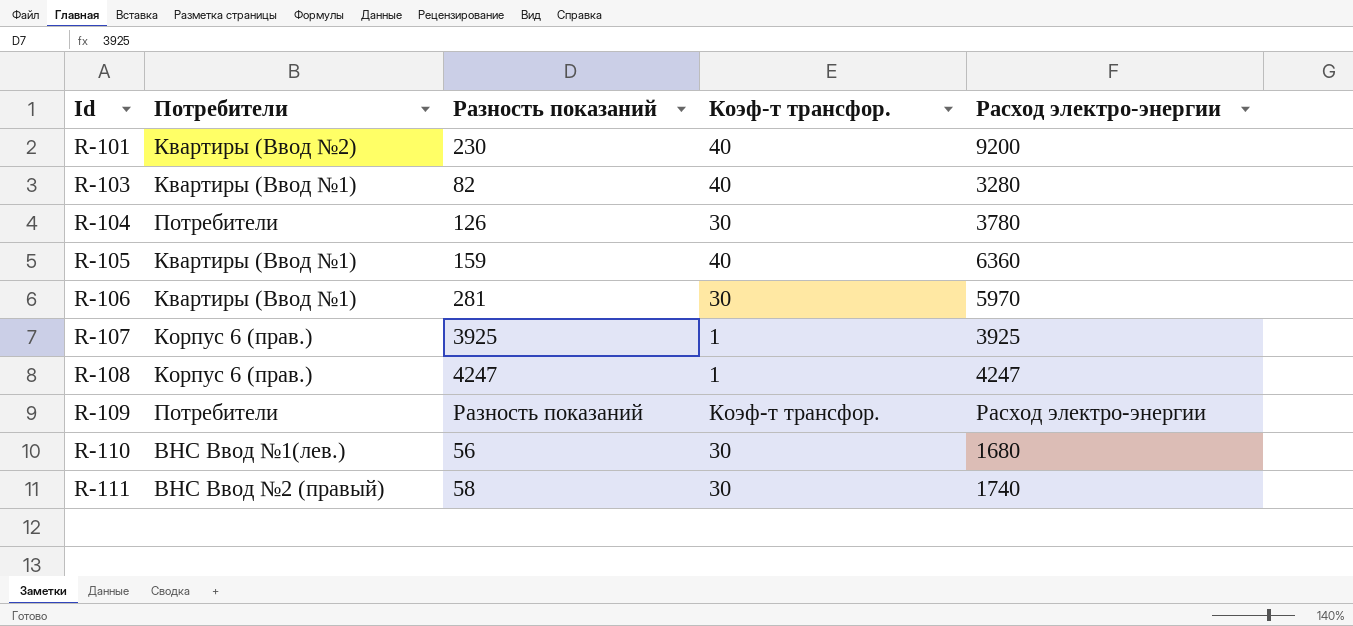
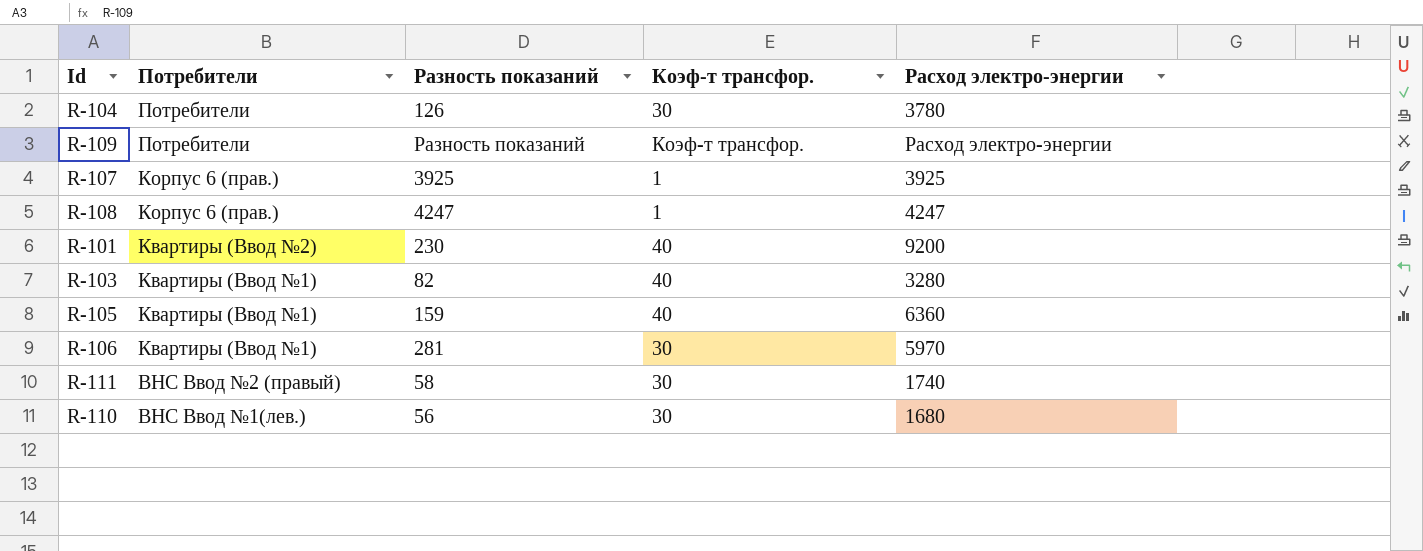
row order: Id ascending -> Потребители descending

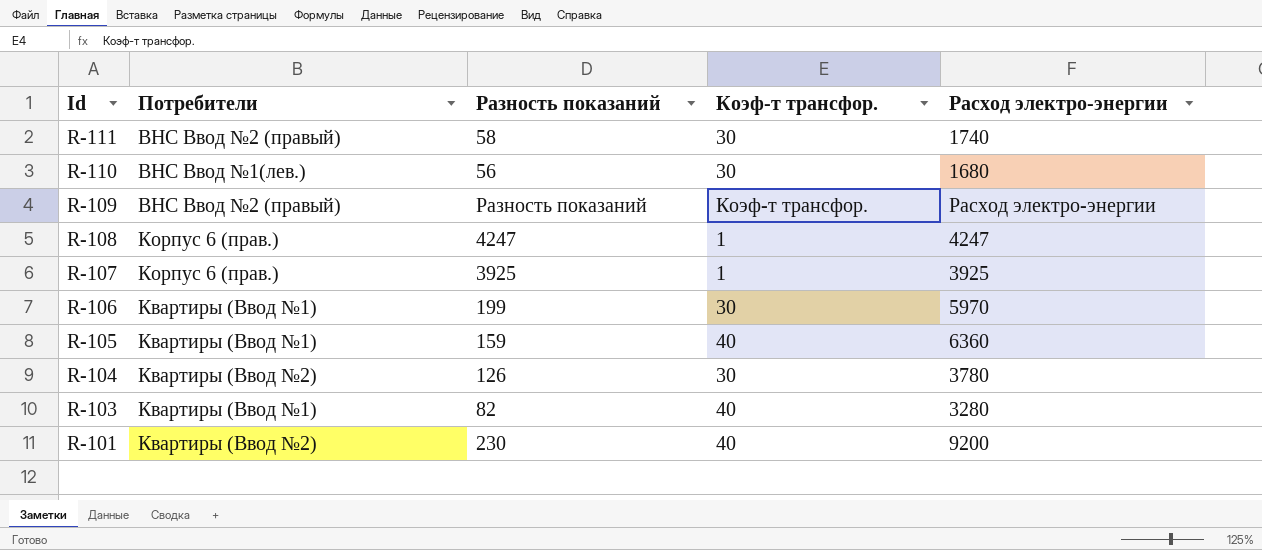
row order: Потребители descending -> Id descending
R-109 | Потребители: Потребители -> ВНС Ввод №2 (правый)
R-106 | Разность показаний: 281 -> 199
R-104 | Потребители: Потребители -> Квартиры (Ввод №2)

